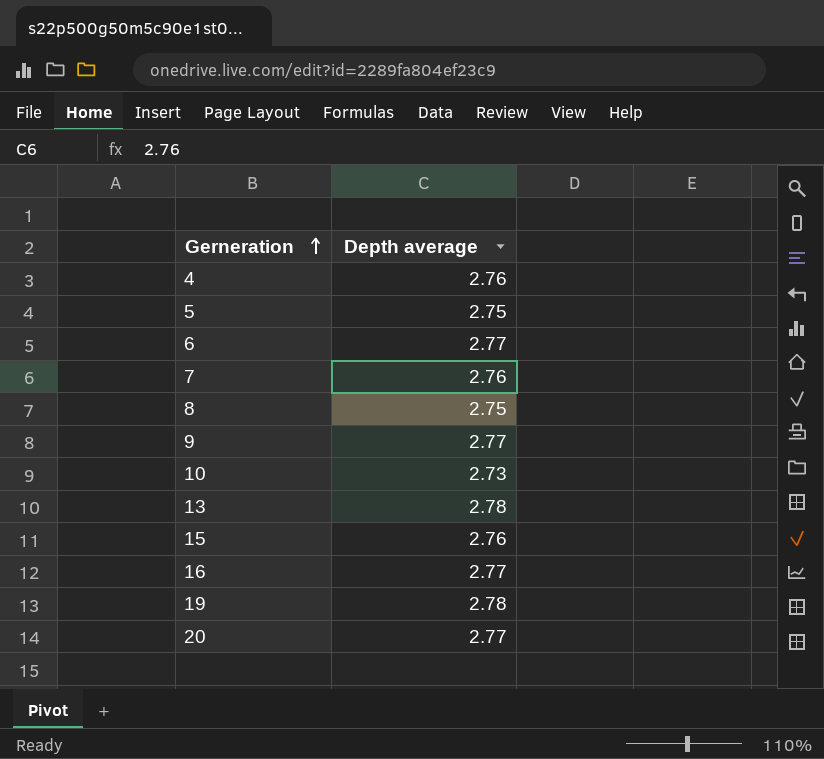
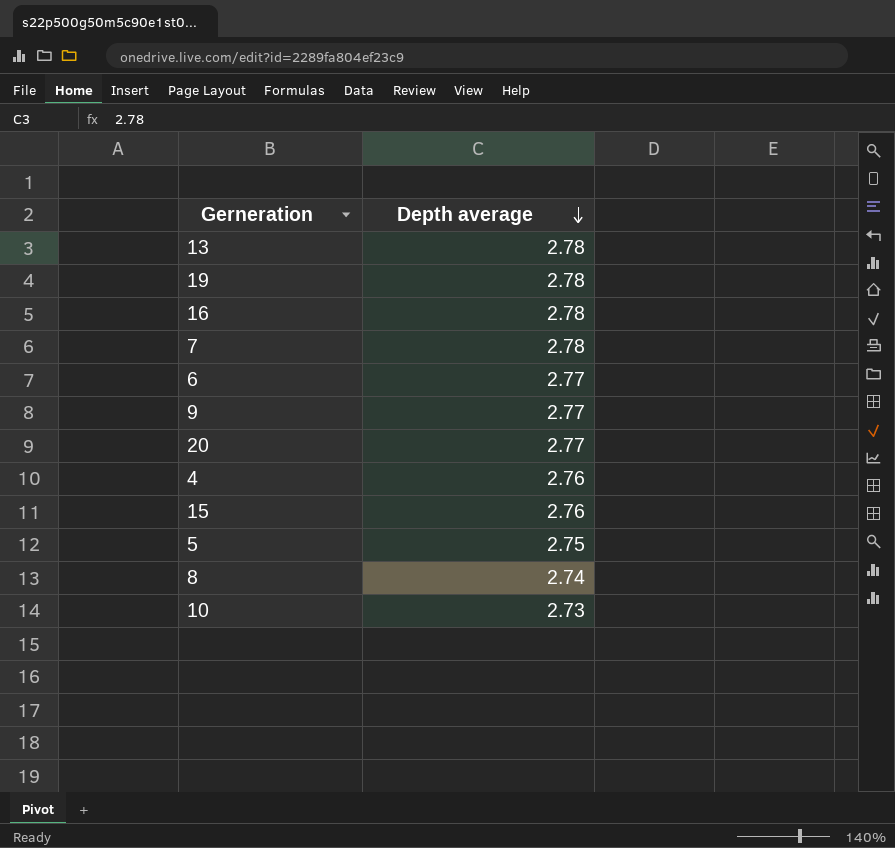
row order: Gerneration ascending -> Depth average descending
16 | Depth average: 2.77 -> 2.78
7 | Depth average: 2.76 -> 2.78
8 | Depth average: 2.75 -> 2.74

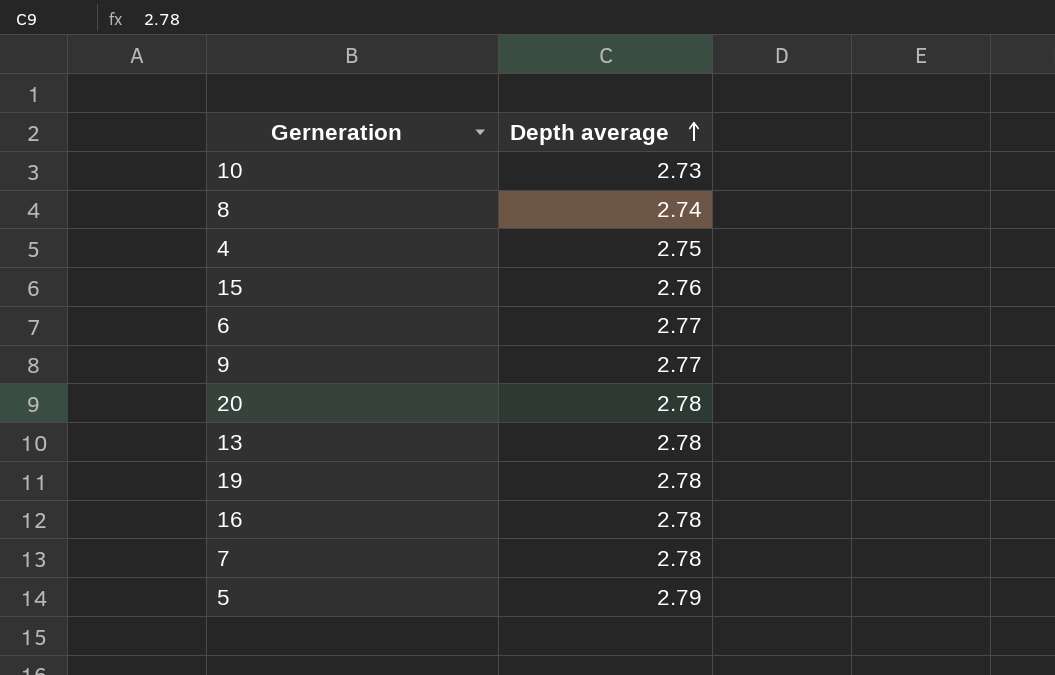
row order: Depth average descending -> Depth average ascending
4 | Depth average: 2.76 -> 2.75
20 | Depth average: 2.77 -> 2.78
5 | Depth average: 2.75 -> 2.79

